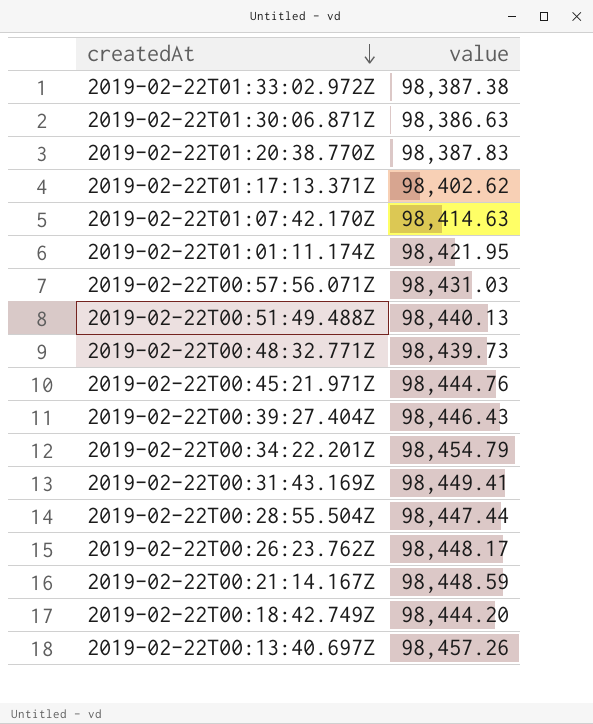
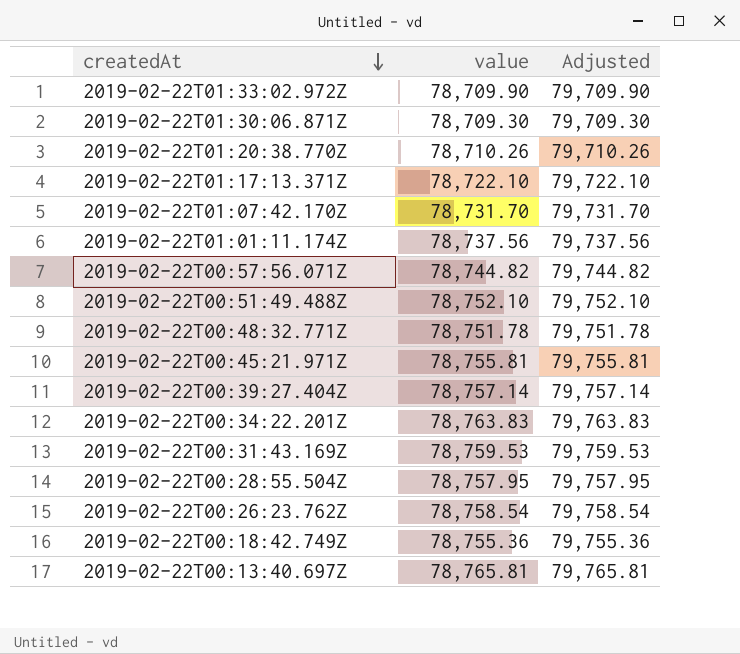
column Adjusted | formula: none -> [value] + 1000
row 2019-02-22T00:21:14.167Z: 98,448.59 -> none
2019-02-22T01:33:02.972Z | value: 98,387.38 -> 78,709.90
2019-02-22T01:30:06.871Z | value: 98,386.63 -> 78,709.30
2019-02-22T01:20:38.770Z | value: 98,387.83 -> 78,710.26
2019-02-22T01:17:13.371Z | value: 98,402.62 -> 78,722.10
2019-02-22T01:07:42.170Z | value: 98,414.63 -> 78,731.70
2019-02-22T01:01:11.174Z | value: 98,421.95 -> 78,737.56
2019-02-22T00:57:56.071Z | value: 98,431.03 -> 78,744.82
2019-02-22T00:51:49.488Z | value: 98,440.13 -> 78,752.10
2019-02-22T00:48:32.771Z | value: 98,439.73 -> 78,751.78
2019-02-22T00:45:21.971Z | value: 98,444.76 -> 78,755.81
2019-02-22T00:39:27.404Z | value: 98,446.43 -> 78,757.14
2019-02-22T00:34:22.201Z | value: 98,454.79 -> 78,763.83
2019-02-22T00:31:43.169Z | value: 98,449.41 -> 78,759.53
2019-02-22T00:28:55.504Z | value: 98,447.44 -> 78,757.95
2019-02-22T00:26:23.762Z | value: 98,448.17 -> 78,758.54
2019-02-22T00:18:42.749Z | value: 98,444.20 -> 78,755.36
2019-02-22T00:13:40.697Z | value: 98,457.26 -> 78,765.81

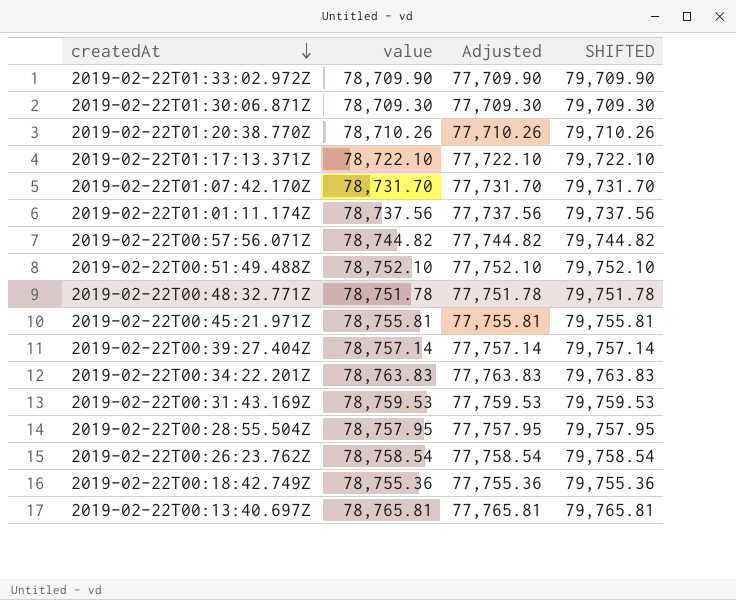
column Adjusted | formula: [value] + 1000 -> [value] - 1000
column SHIFTED | formula: none -> [value] + 1000

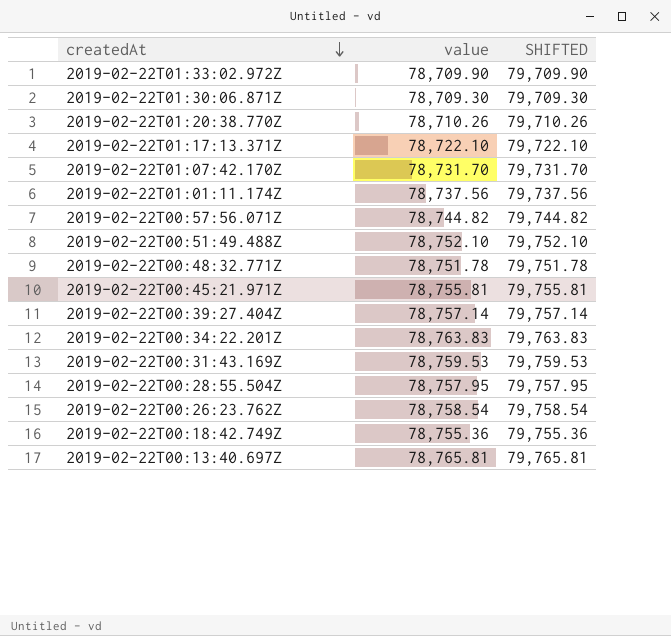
column Adjusted | formula: [value] - 1000 -> none

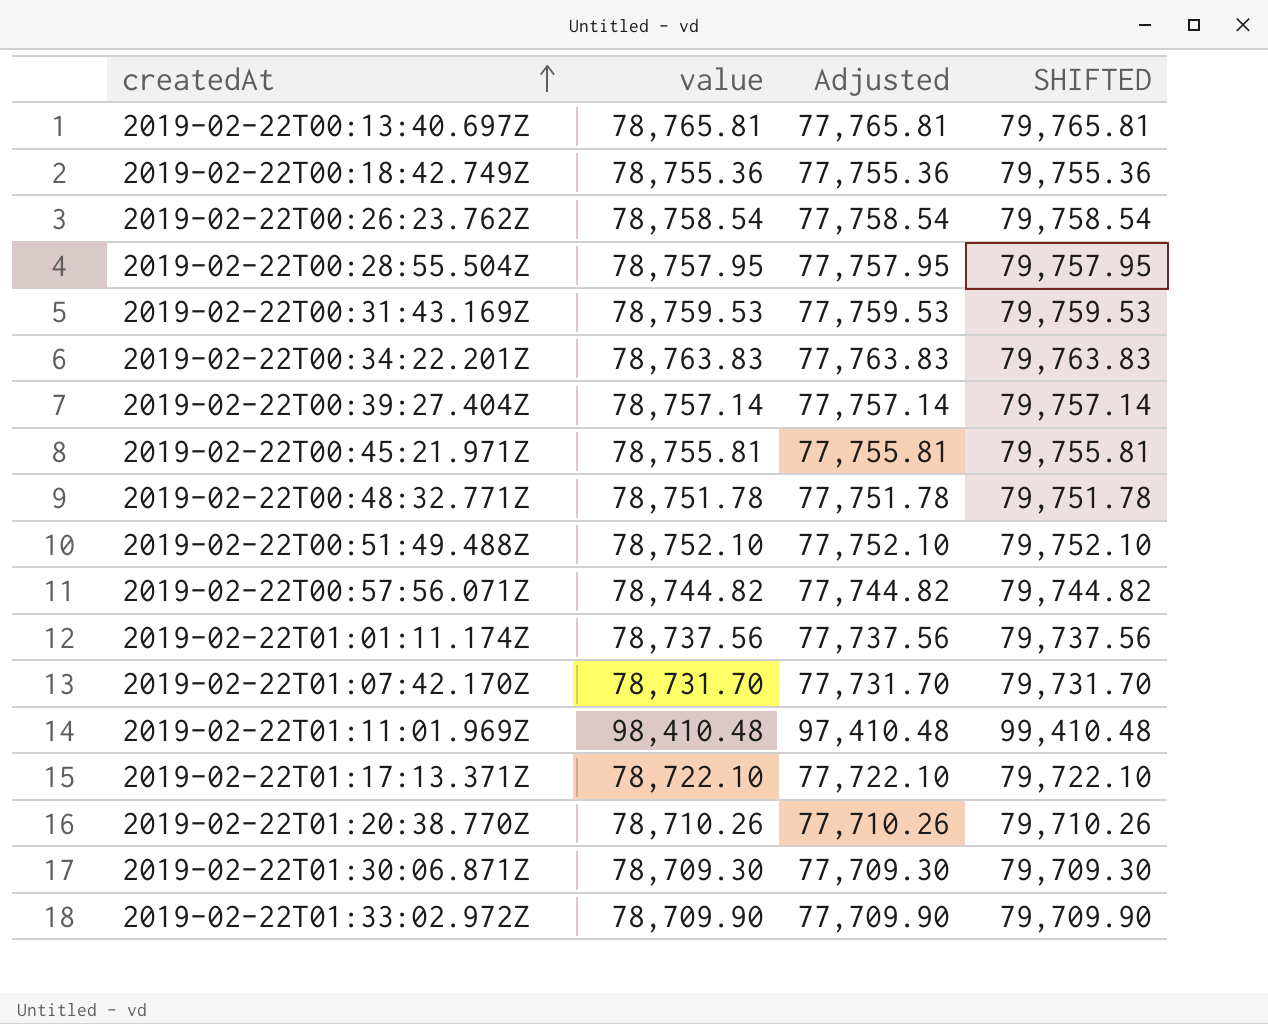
row order: createdAt descending -> createdAt ascending
column Adjusted | formula: none -> [value] - 1000
row 2019-02-22T01:11:01.969Z: none -> 98,410.48 | 97,410.48 | 99,410.48

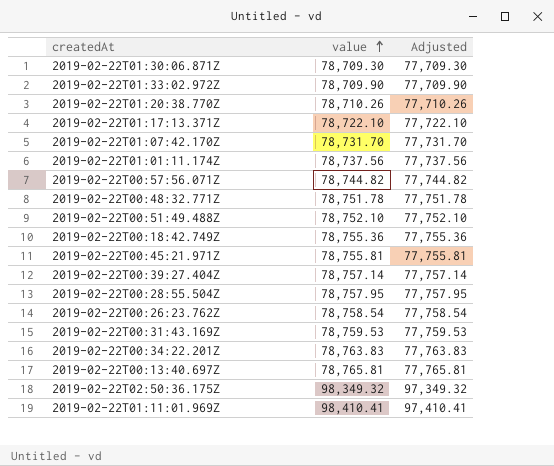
row order: createdAt ascending -> value ascending
column SHIFTED | formula: [value] + 1000 -> none
row 2019-02-22T02:50:36.175Z: none -> 98,349.32 | 97,349.32
2019-02-22T01:11:01.969Z | value: 98,410.48 -> 98,410.41
2019-02-22T01:11:01.969Z | Adjusted: 97,410.48 -> 97,410.41

